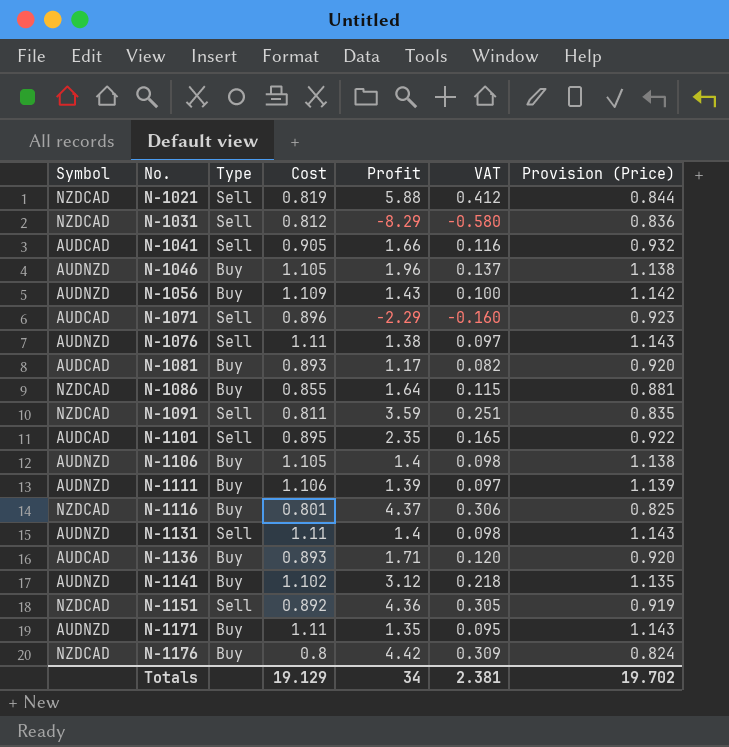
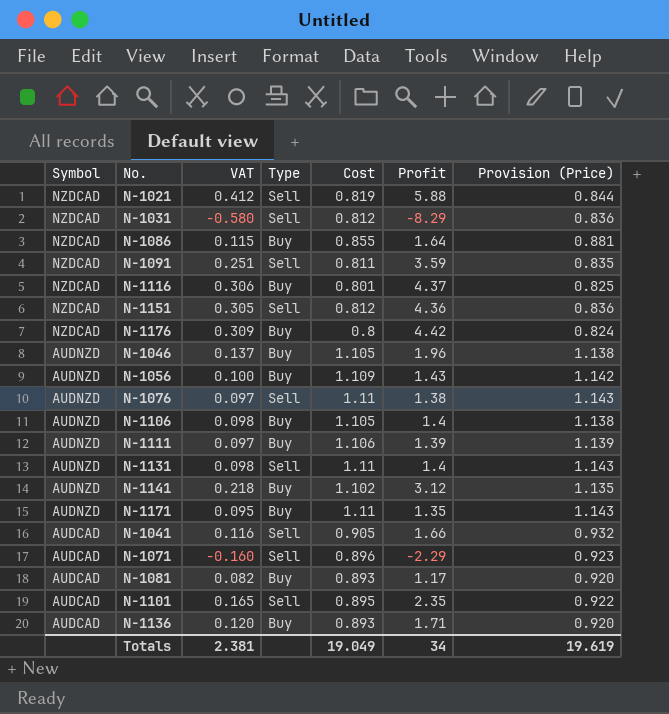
row order: No. ascending -> Symbol descending
column VAT | position: 6 -> 3
N-1151 | Cost: 0.892 -> 0.812
N-1151 | Provision (Price): 0.919 -> 0.836
Totals | Cost: 19.129 -> 19.049
Totals | Provision (Price): 19.702 -> 19.619

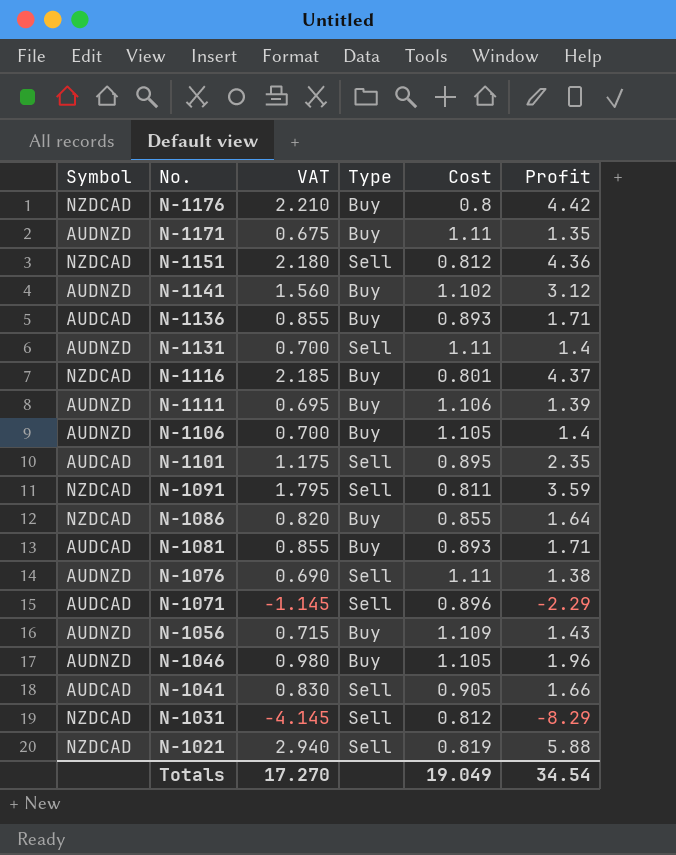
row order: Symbol descending -> No. descending
column Provision (Price) | formula: [Cost] * 1.03 -> none
column VAT | formula: [Profit] * 0.07 -> [Profit] * 0.5
N-1081 | Profit: 1.17 -> 1.71
Totals | VAT: 2.381 -> 17.270
Totals | Profit: 34 -> 34.54

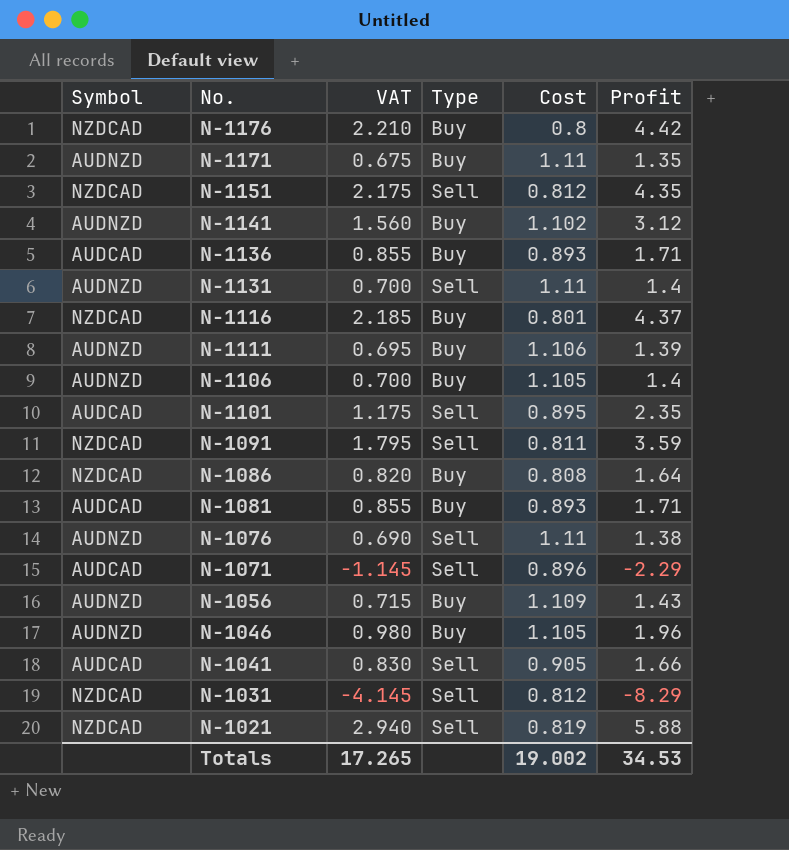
N-1151 | VAT: 2.180 -> 2.175
N-1151 | Profit: 4.36 -> 4.35
N-1086 | Cost: 0.855 -> 0.808
Totals | VAT: 17.270 -> 17.265
Totals | Cost: 19.049 -> 19.002
Totals | Profit: 34.54 -> 34.53

